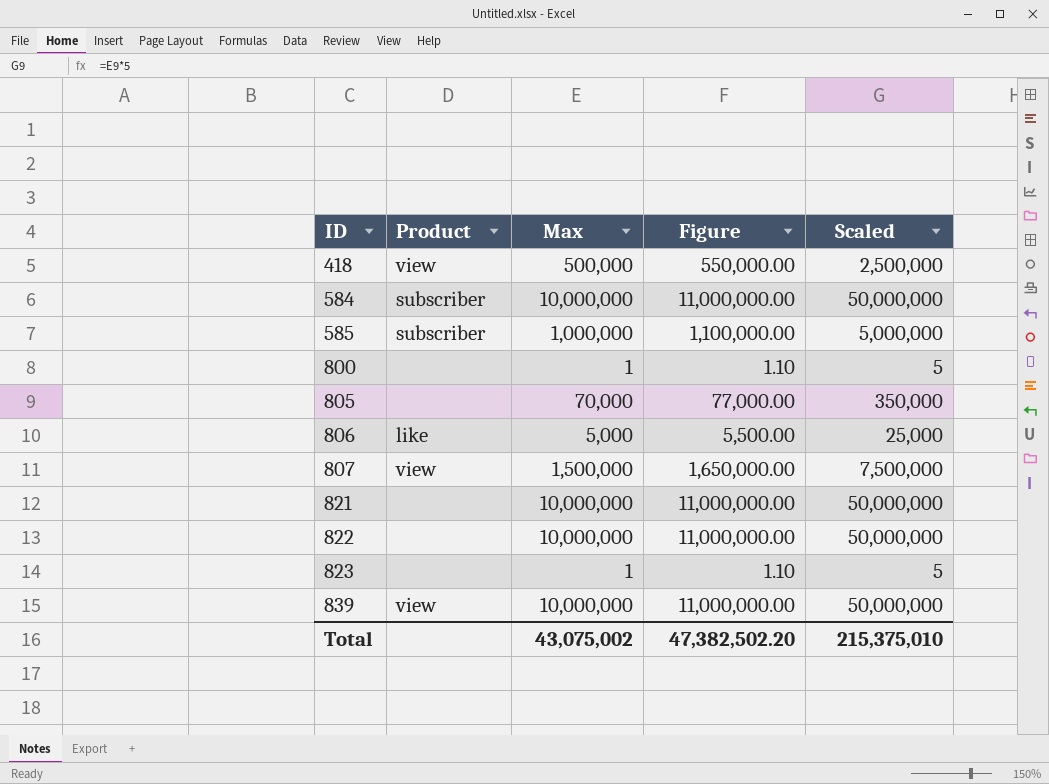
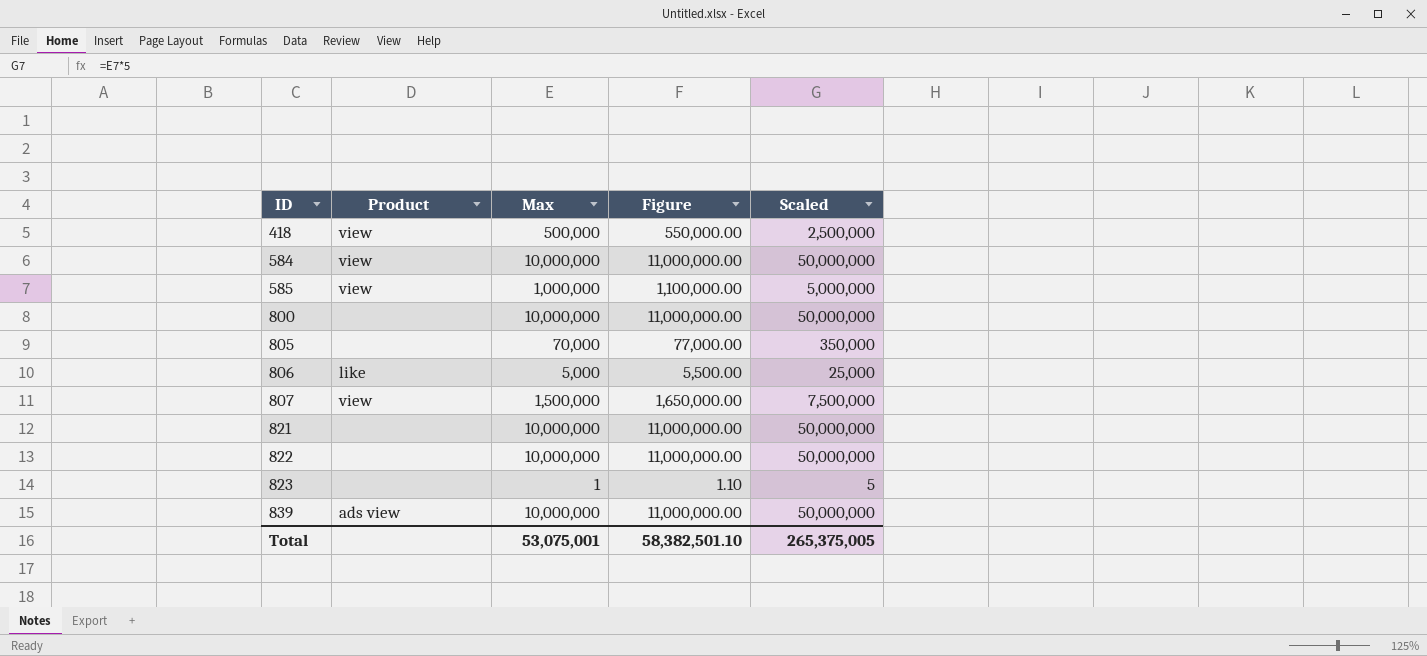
584 | Product: subscriber -> view
585 | Product: subscriber -> view
800 | Max: 1 -> 10,000,000
800 | Figure: 1.10 -> 11,000,000.00
800 | Scaled: 5 -> 50,000,000
839 | Product: view -> ads view
Total | Max: 43,075,002 -> 53,075,001
Total | Figure: 47,382,502.20 -> 58,382,501.10
Total | Scaled: 215,375,010 -> 265,375,005

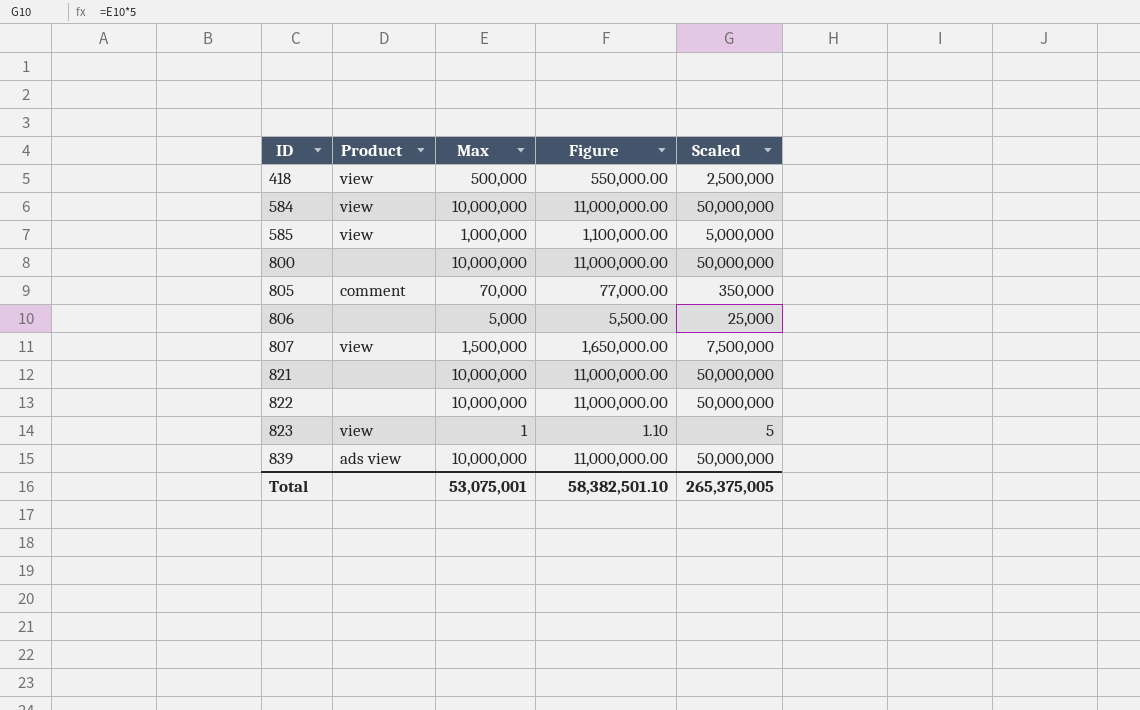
805 | Product: none -> comment
806 | Product: like -> none
823 | Product: none -> view

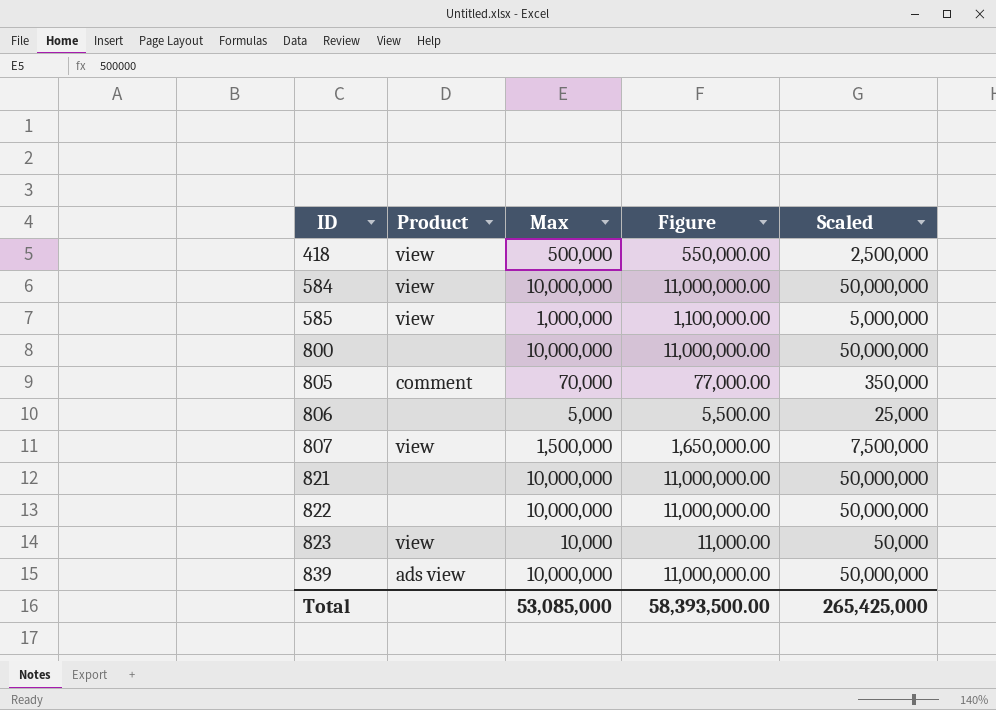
823 | Max: 1 -> 10,000
823 | Figure: 1.10 -> 11,000.00
823 | Scaled: 5 -> 50,000
Total | Max: 53,075,001 -> 53,085,000
Total | Figure: 58,382,501.10 -> 58,393,500.00
Total | Scaled: 265,375,005 -> 265,425,000

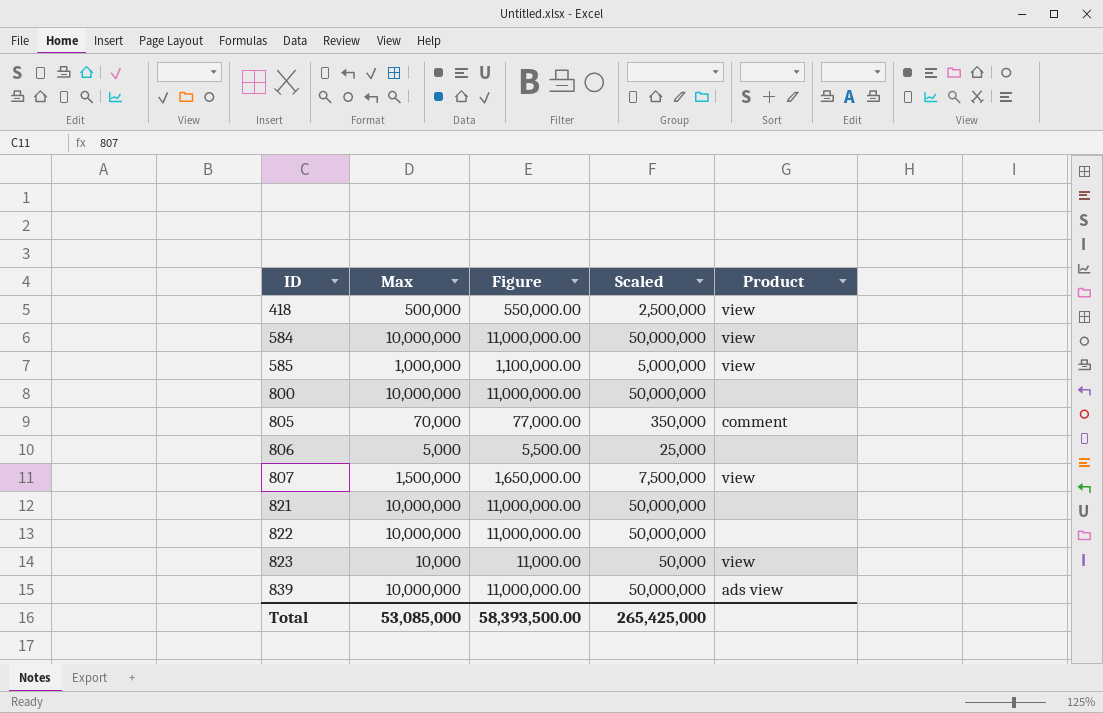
column Product | position: 2 -> 5

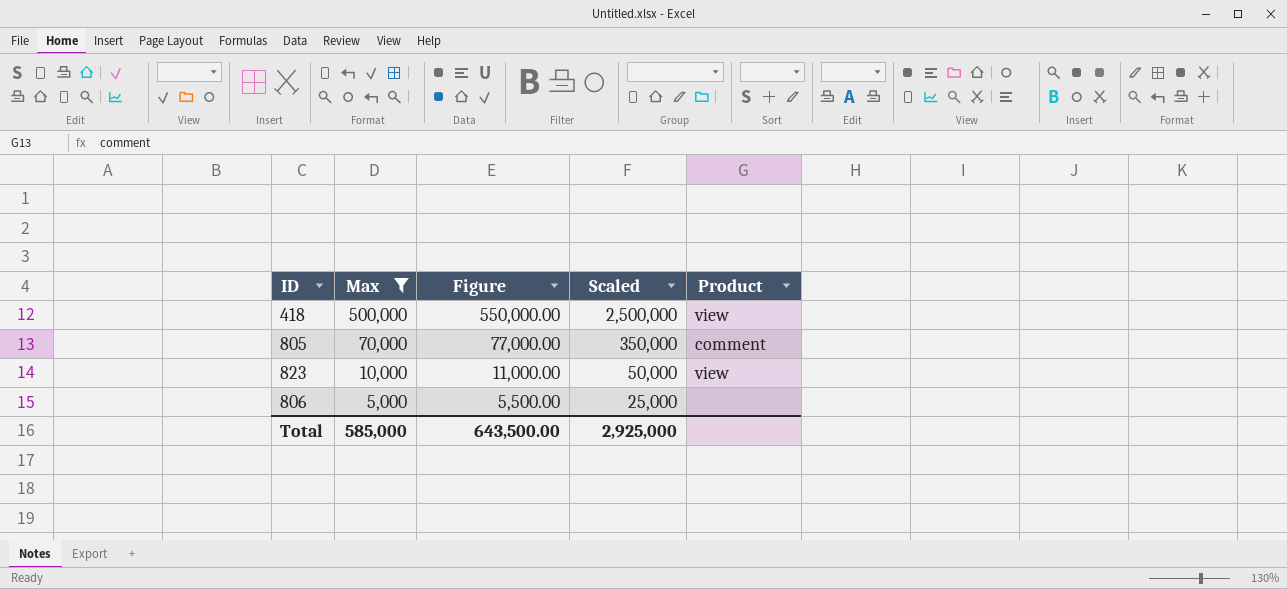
filter: none -> Max <= 500,000
row order: ID ascending -> Max descending
Total | Max: 53,085,000 -> 585,000
Total | Figure: 58,393,500.00 -> 643,500.00
Total | Scaled: 265,425,000 -> 2,925,000

